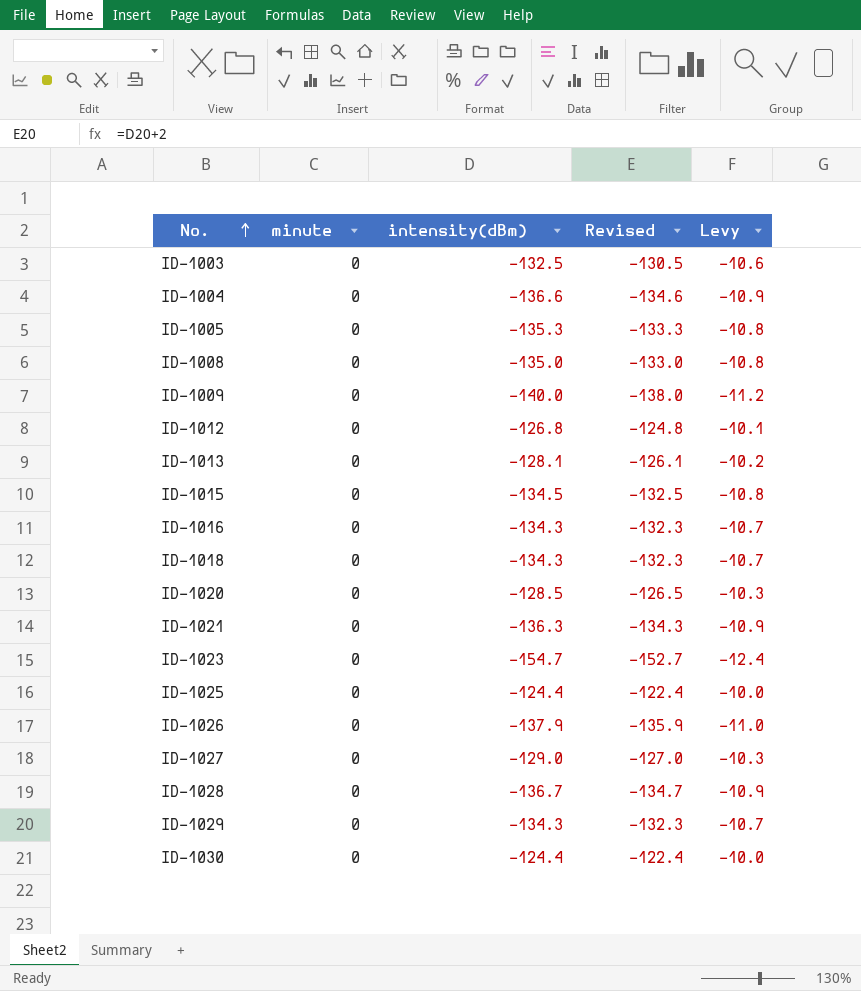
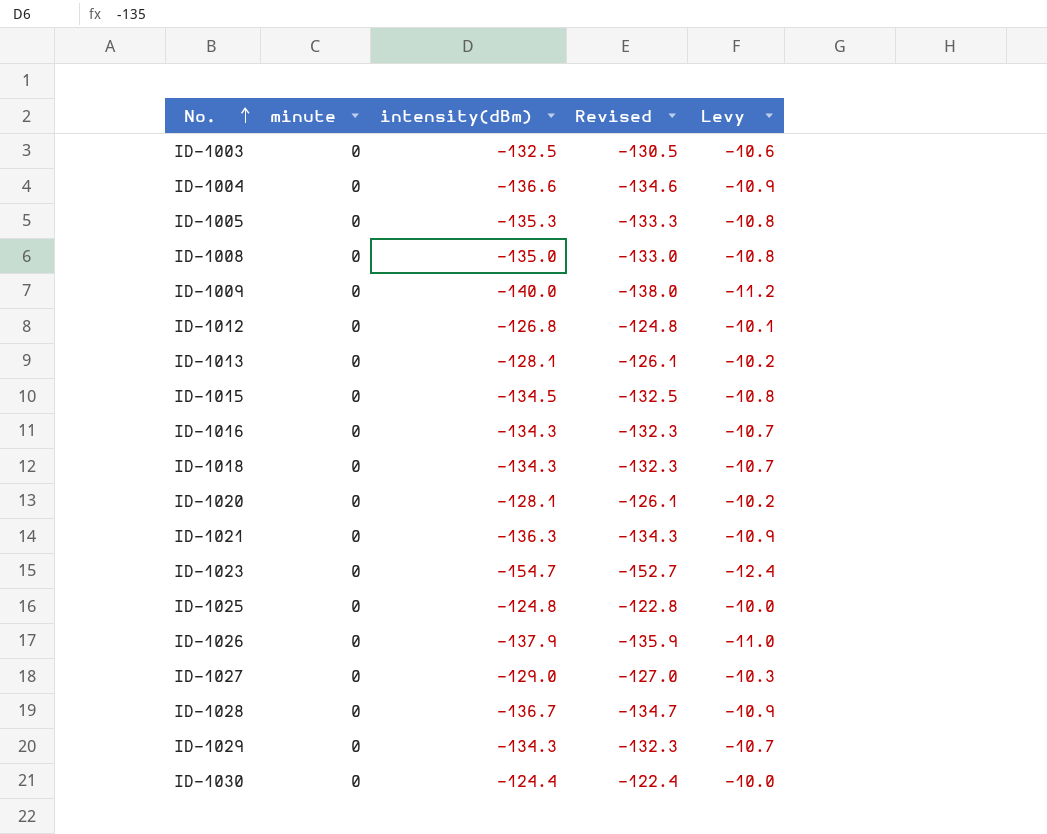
ID-1020 | intensity(dBm): -128.5 -> -128.1
ID-1020 | Revised: -126.5 -> -126.1
ID-1020 | Levy: -10.3 -> -10.2
ID-1025 | intensity(dBm): -124.4 -> -124.8
ID-1025 | Revised: -122.4 -> -122.8

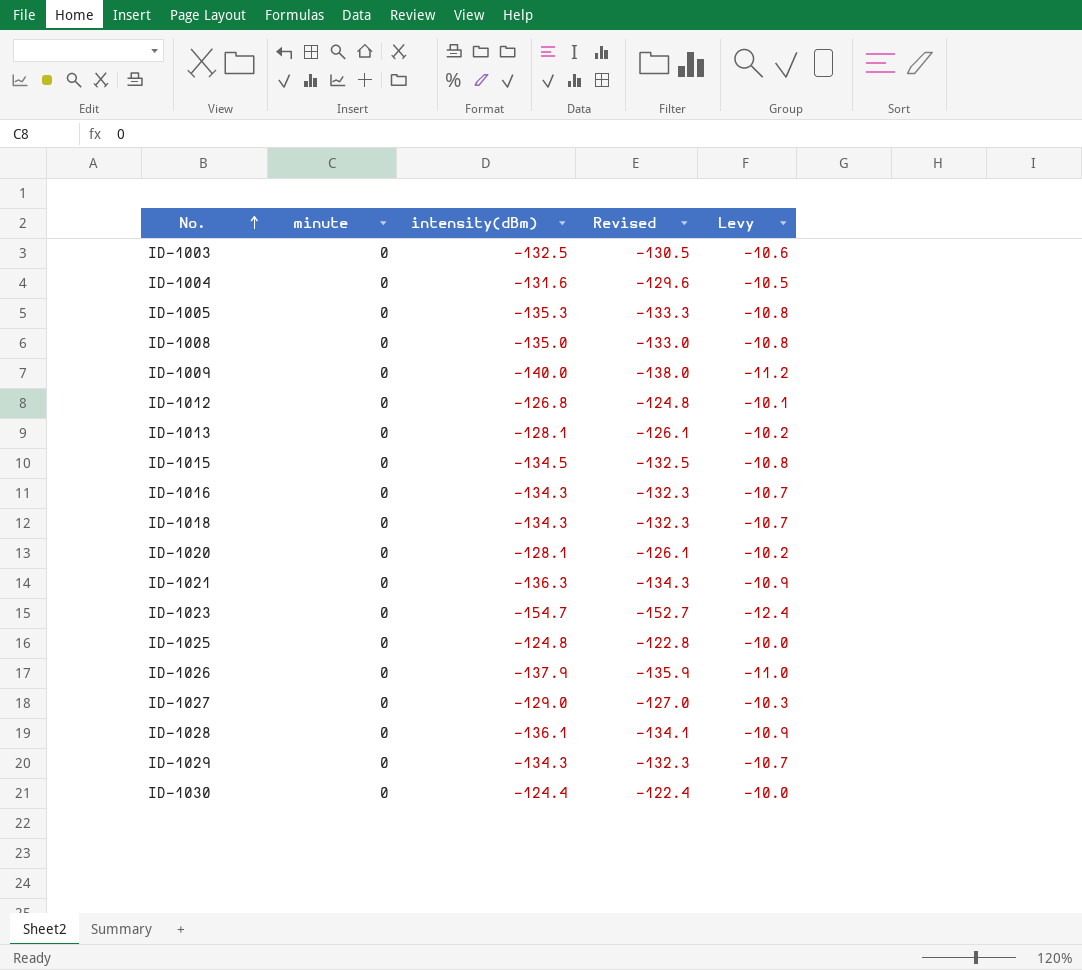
ID-1004 | intensity(dBm): -136.6 -> -131.6
ID-1004 | Revised: -134.6 -> -129.6
ID-1004 | Levy: -10.9 -> -10.5
ID-1028 | intensity(dBm): -136.7 -> -136.1
ID-1028 | Revised: -134.7 -> -134.1

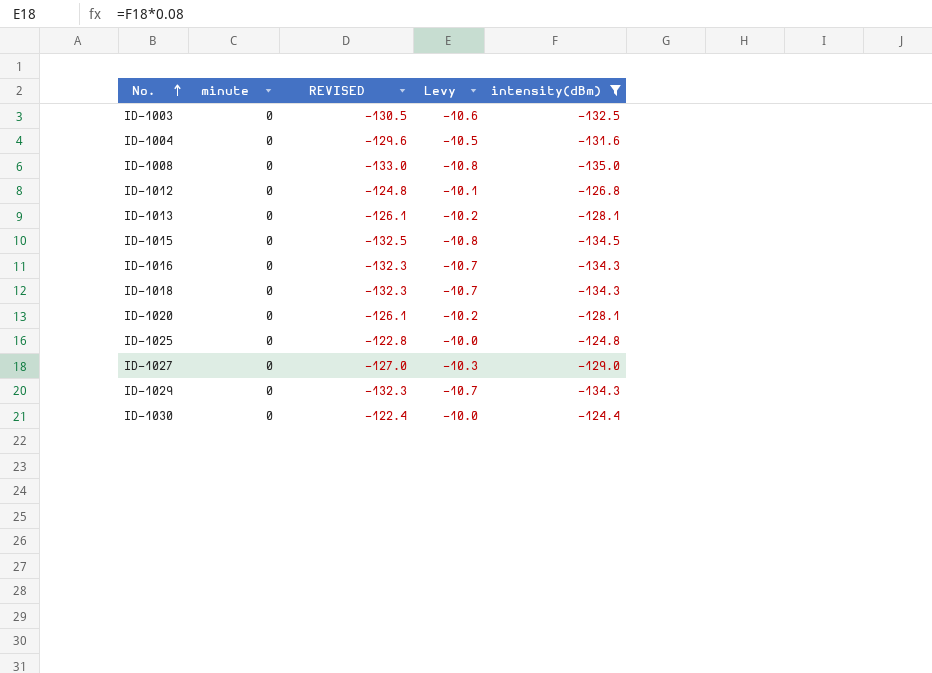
filter: none -> intensity(dBm) >= -135.0
column name: Revised -> REVISED
column intensity(dBm) | position: 3 -> 5

